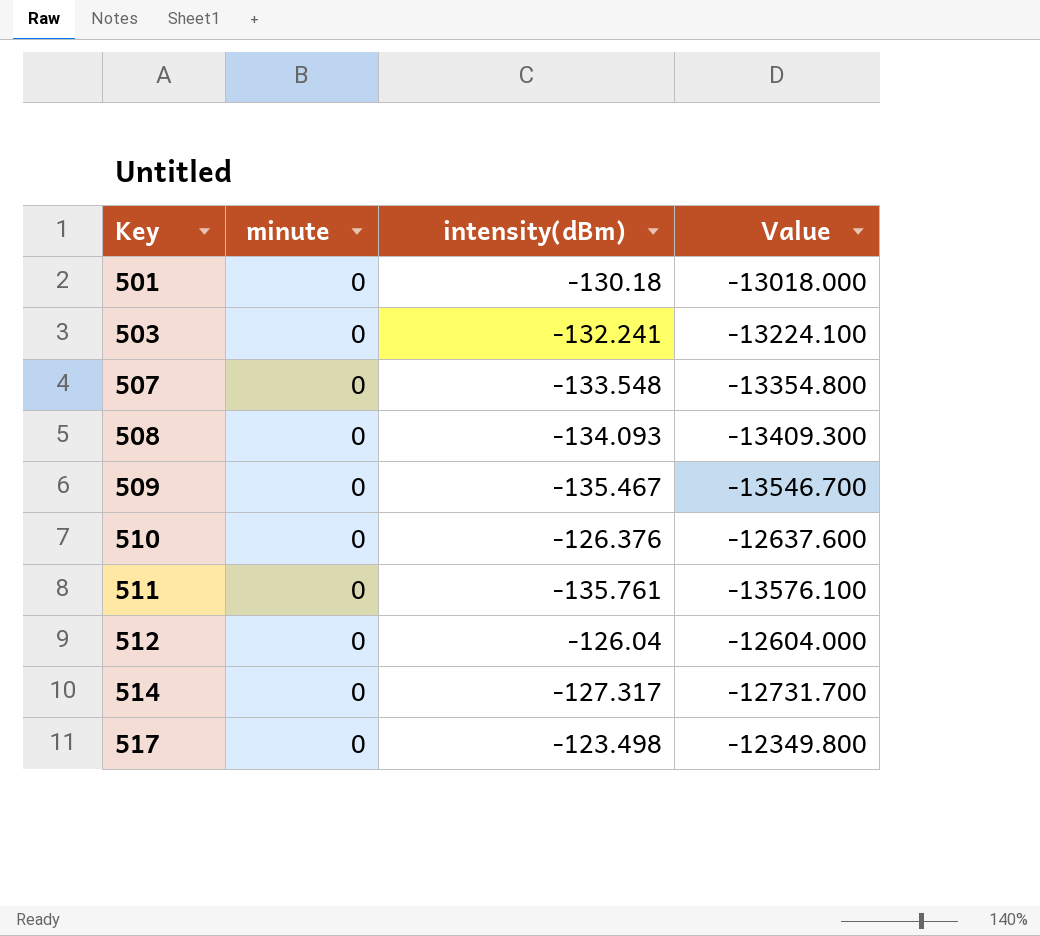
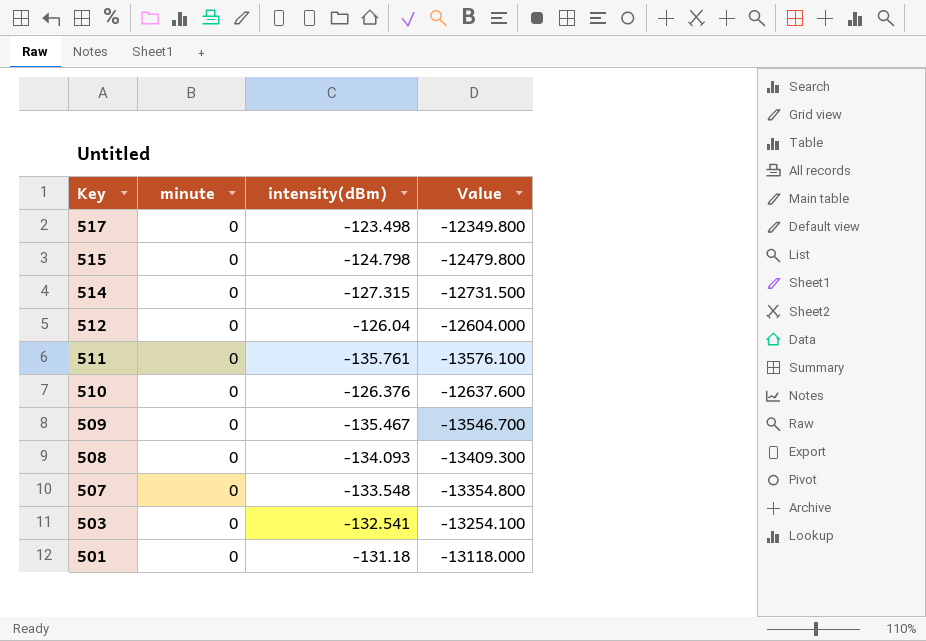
row order: Key ascending -> Key descending
row 515: none -> 0 | -124.798 | -12479.800
514 | intensity(dBm): -127.317 -> -127.315
514 | Value: -12731.700 -> -12731.500
503 | intensity(dBm): -132.241 -> -132.541
503 | Value: -13224.100 -> -13254.100
501 | intensity(dBm): -130.18 -> -131.18
501 | Value: -13018.000 -> -13118.000

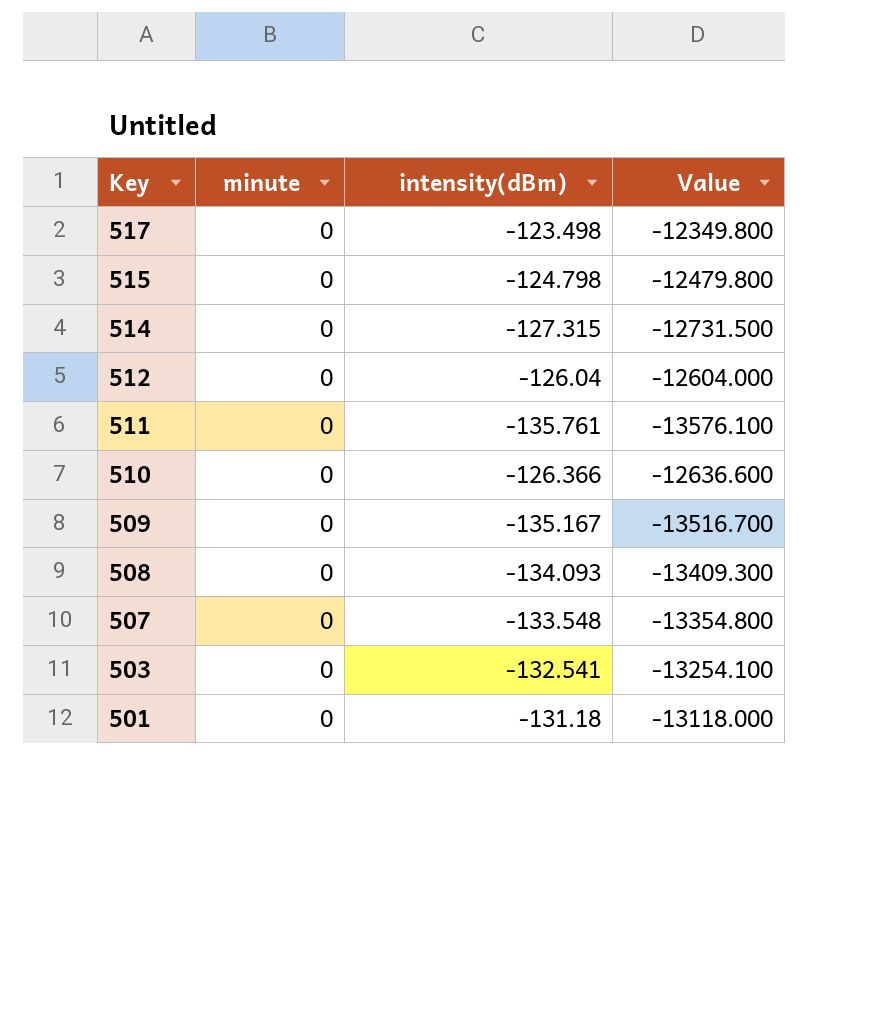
510 | intensity(dBm): -126.376 -> -126.366
510 | Value: -12637.600 -> -12636.600
509 | intensity(dBm): -135.467 -> -135.167
509 | Value: -13546.700 -> -13516.700

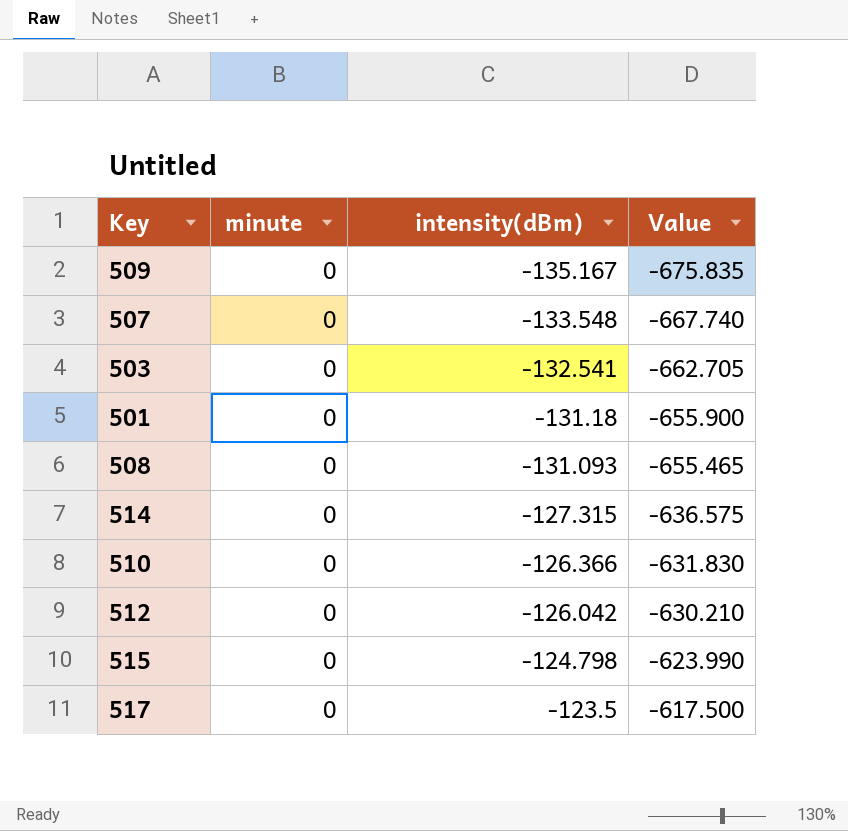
row order: Key descending -> intensity(dBm) ascending
column Value | formula: [intensity(dBm)] * 100 -> [intensity(dBm)] * 5
row 511: 0 | -135.761 | -13576.100 -> none
508 | intensity(dBm): -134.093 -> -131.093
512 | intensity(dBm): -126.04 -> -126.042
517 | intensity(dBm): -123.498 -> -123.5

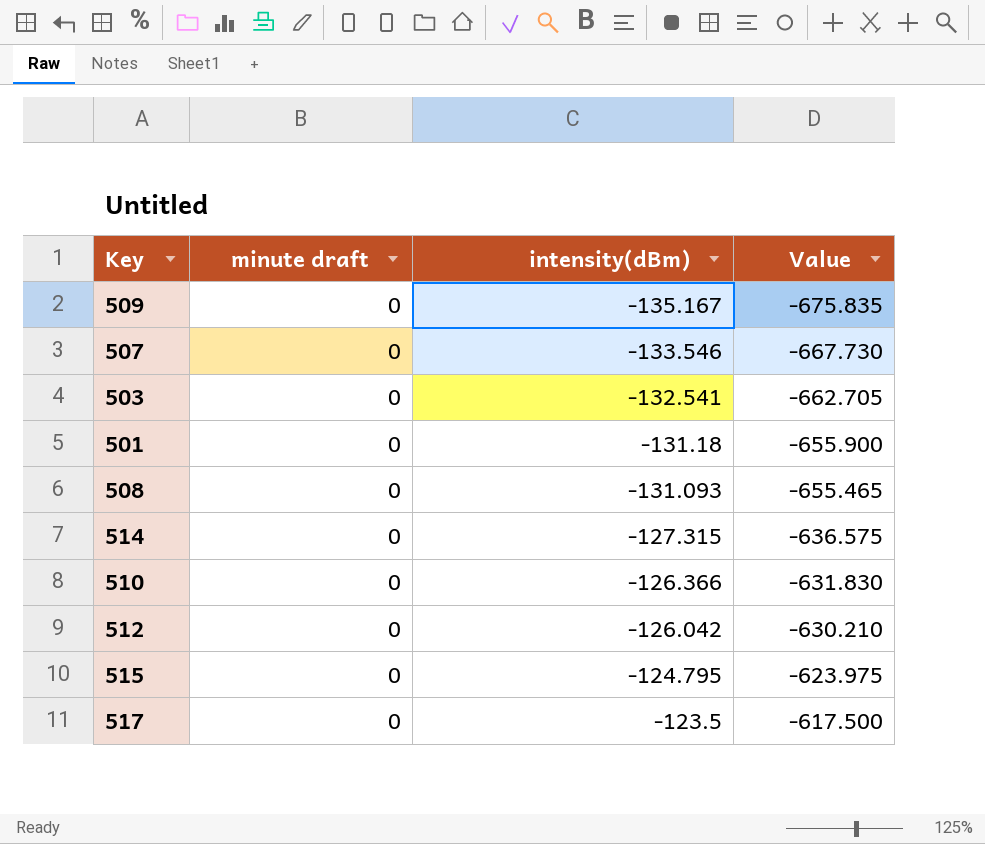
column name: minute -> minute draft
507 | intensity(dBm): -133.548 -> -133.546
507 | Value: -667.740 -> -667.730
515 | intensity(dBm): -124.798 -> -124.795
515 | Value: -623.990 -> -623.975

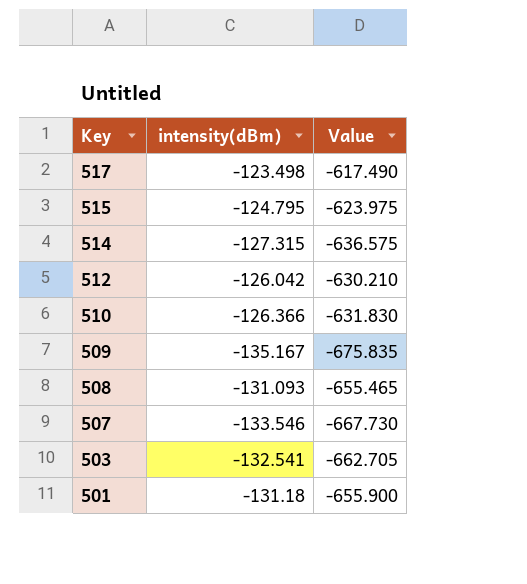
row order: intensity(dBm) ascending -> Key descending
column minute draft | position: 2 -> none
517 | intensity(dBm): -123.5 -> -123.498
517 | Value: -617.500 -> -617.490

